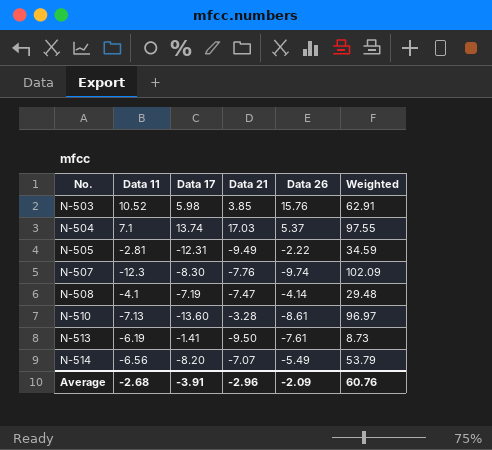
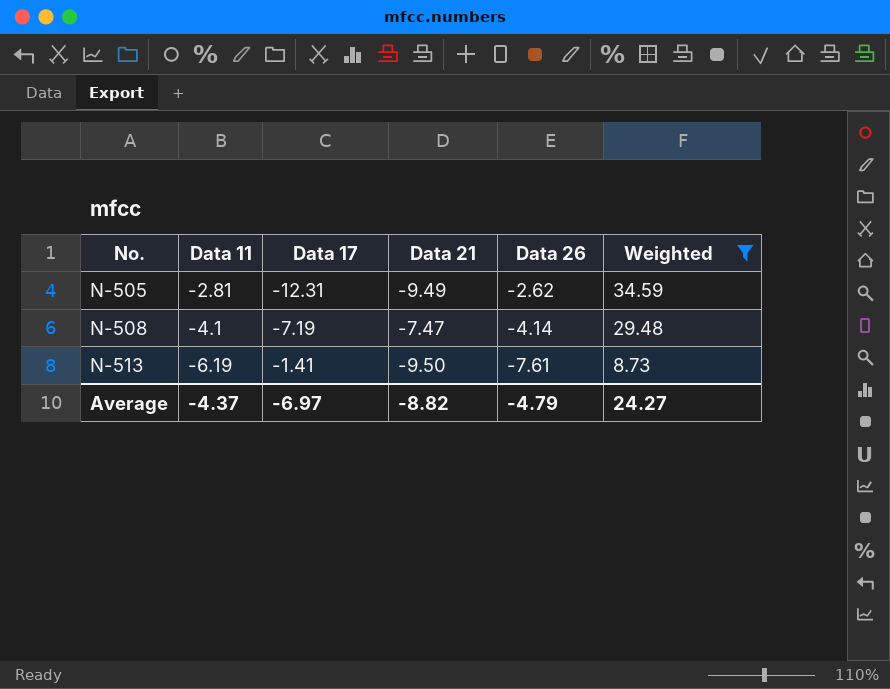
filter: none -> Weighted <= 34.59
N-505 | Data 26: -2.22 -> -2.62
Average | Data 11: -2.68 -> -4.37
Average | Data 17: -3.91 -> -6.97
Average | Data 21: -2.96 -> -8.82
Average | Data 26: -2.09 -> -4.79
Average | Weighted: 60.76 -> 24.27

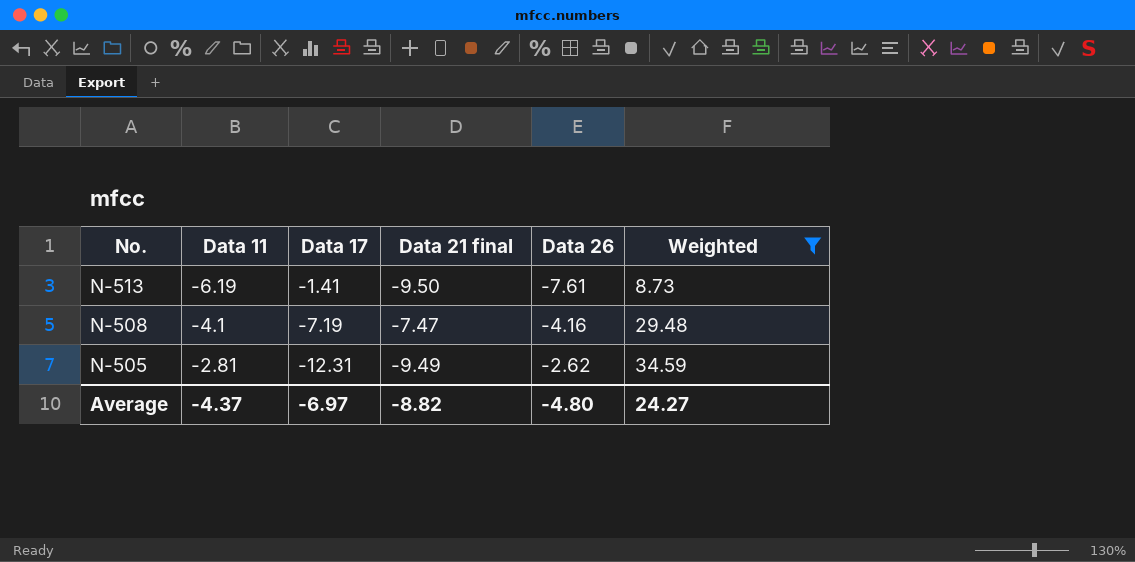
row order: No. ascending -> No. descending
column name: Data 21 -> Data 21 final
N-508 | Data 26: -4.14 -> -4.16
Average | Data 26: -4.79 -> -4.80

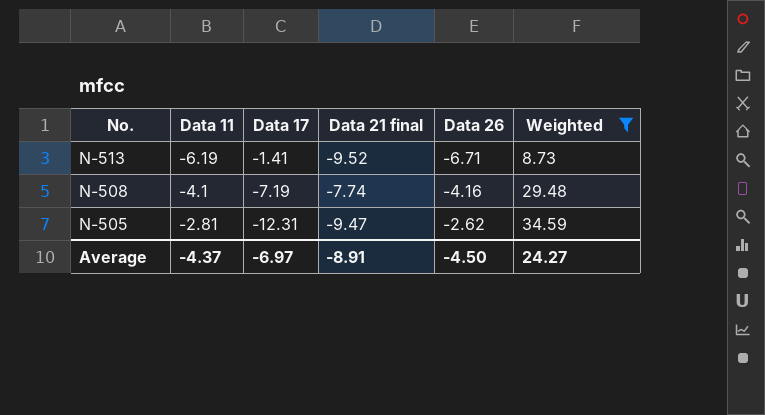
N-513 | Data 21 final: -9.50 -> -9.52
N-513 | Data 26: -7.61 -> -6.71
N-508 | Data 21 final: -7.47 -> -7.74
N-505 | Data 21 final: -9.49 -> -9.47
Average | Data 21 final: -8.82 -> -8.91
Average | Data 26: -4.80 -> -4.50

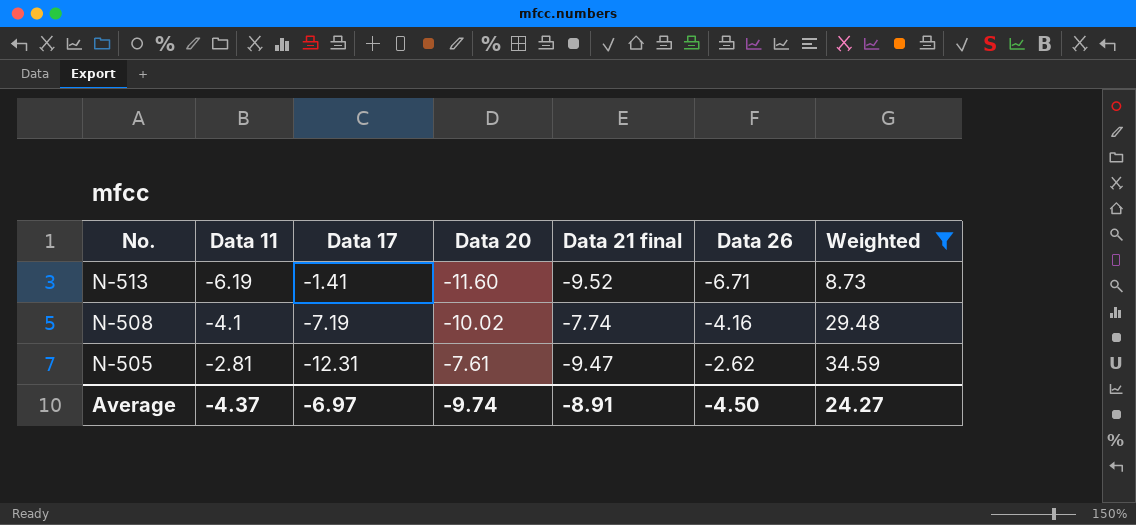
column Data 20 | position: none -> 4

